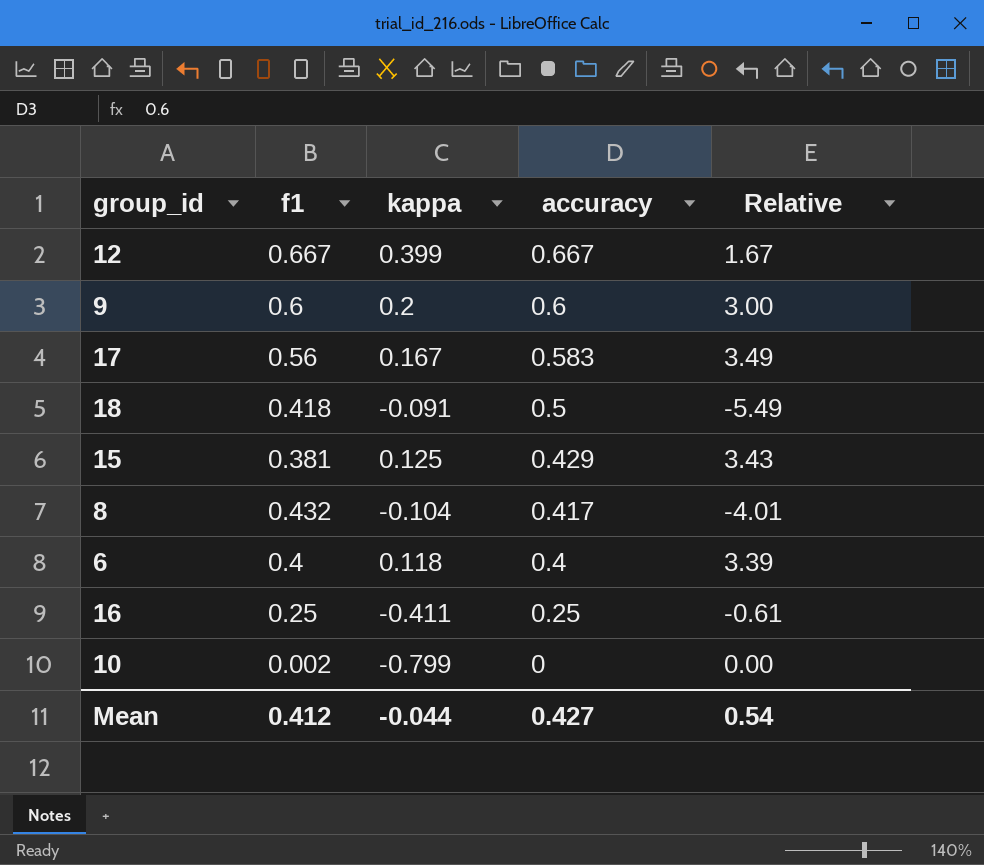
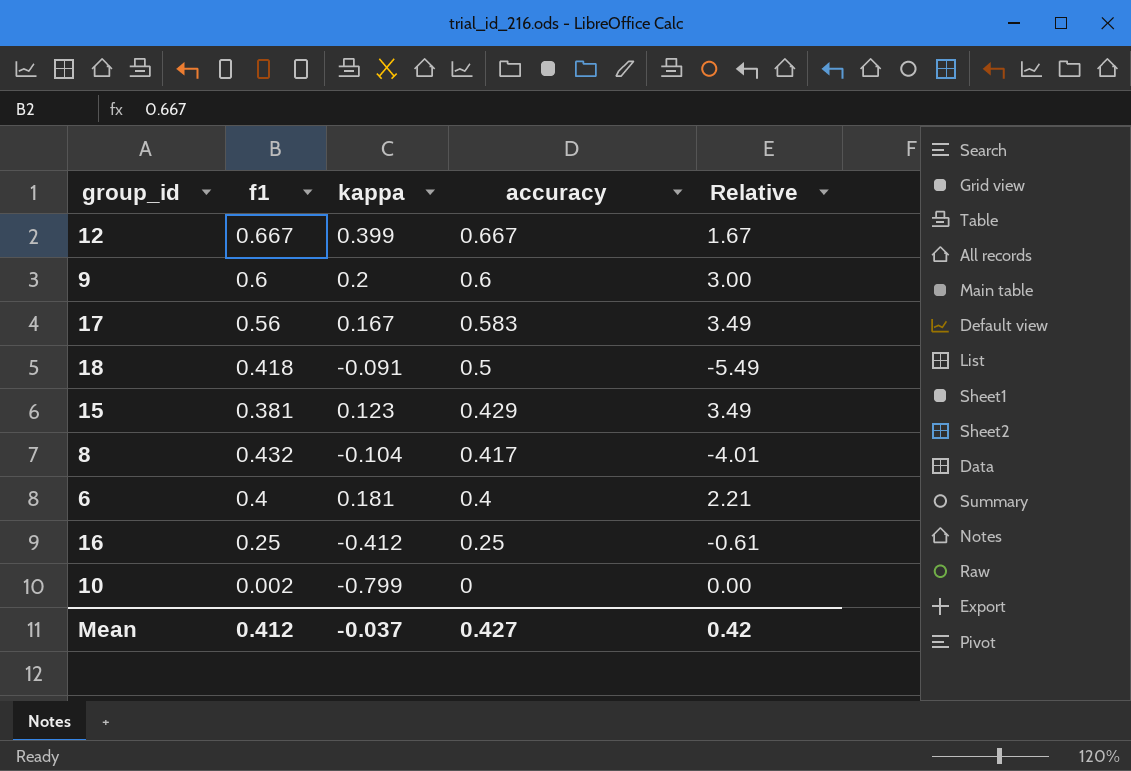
15 | kappa: 0.125 -> 0.123
15 | Relative: 3.43 -> 3.49
6 | kappa: 0.118 -> 0.181
6 | Relative: 3.39 -> 2.21
16 | kappa: -0.411 -> -0.412
Mean | kappa: -0.044 -> -0.037
Mean | Relative: 0.54 -> 0.42

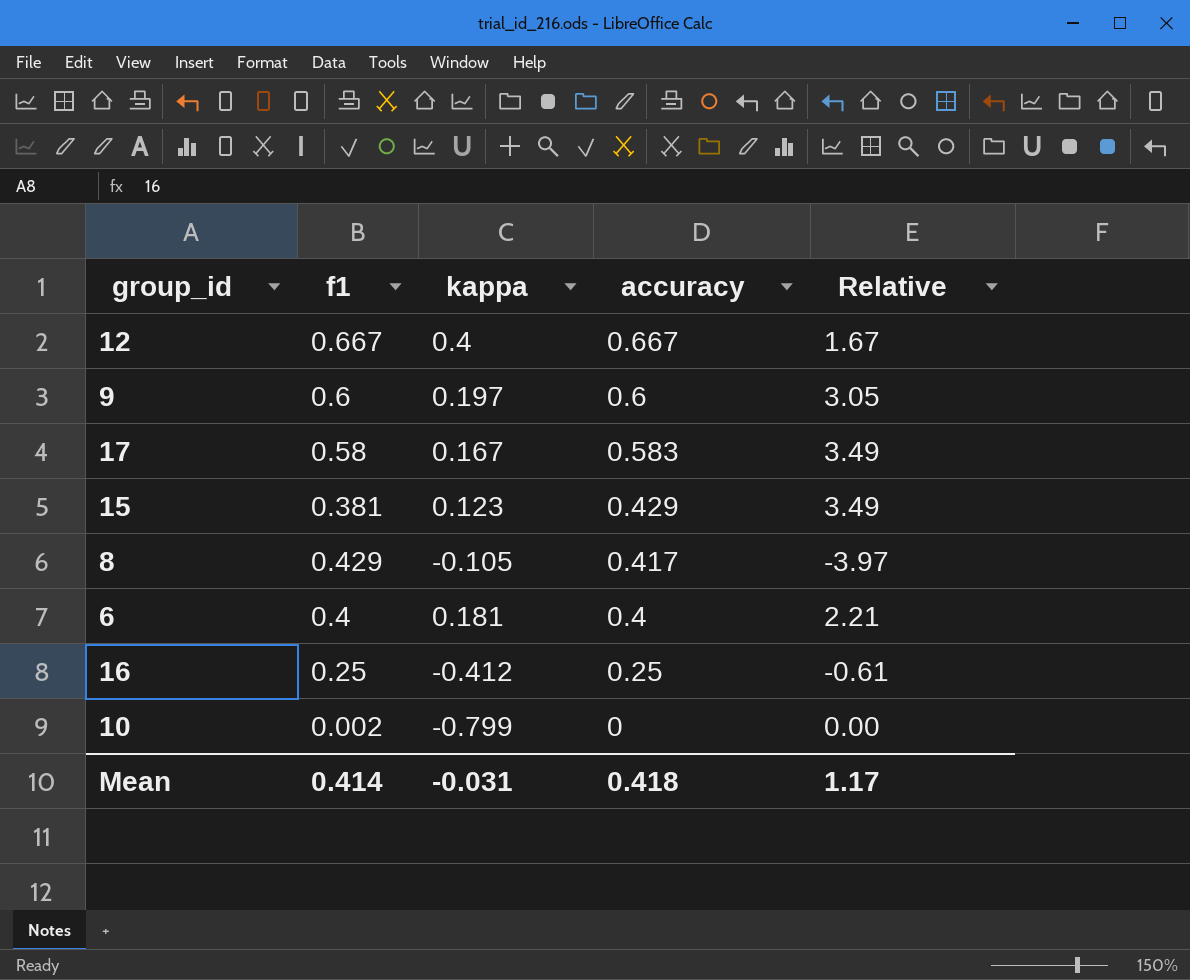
row 18: 0.418 | -0.091 | 0.5 | -5.49 -> none
12 | kappa: 0.399 -> 0.4
9 | kappa: 0.2 -> 0.197
9 | Relative: 3.00 -> 3.05
17 | f1: 0.56 -> 0.58
8 | f1: 0.432 -> 0.429
8 | kappa: -0.104 -> -0.105
8 | Relative: -4.01 -> -3.97
Mean | f1: 0.412 -> 0.414
Mean | kappa: -0.037 -> -0.031
Mean | accuracy: 0.427 -> 0.418
Mean | Relative: 0.42 -> 1.17

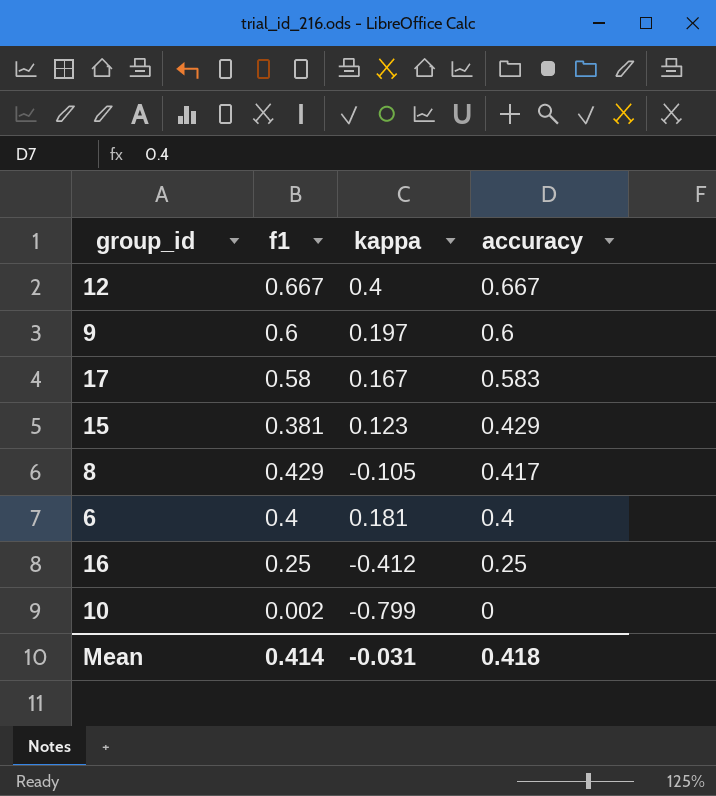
column Relative | formula: [accuracy] / [kappa] -> none

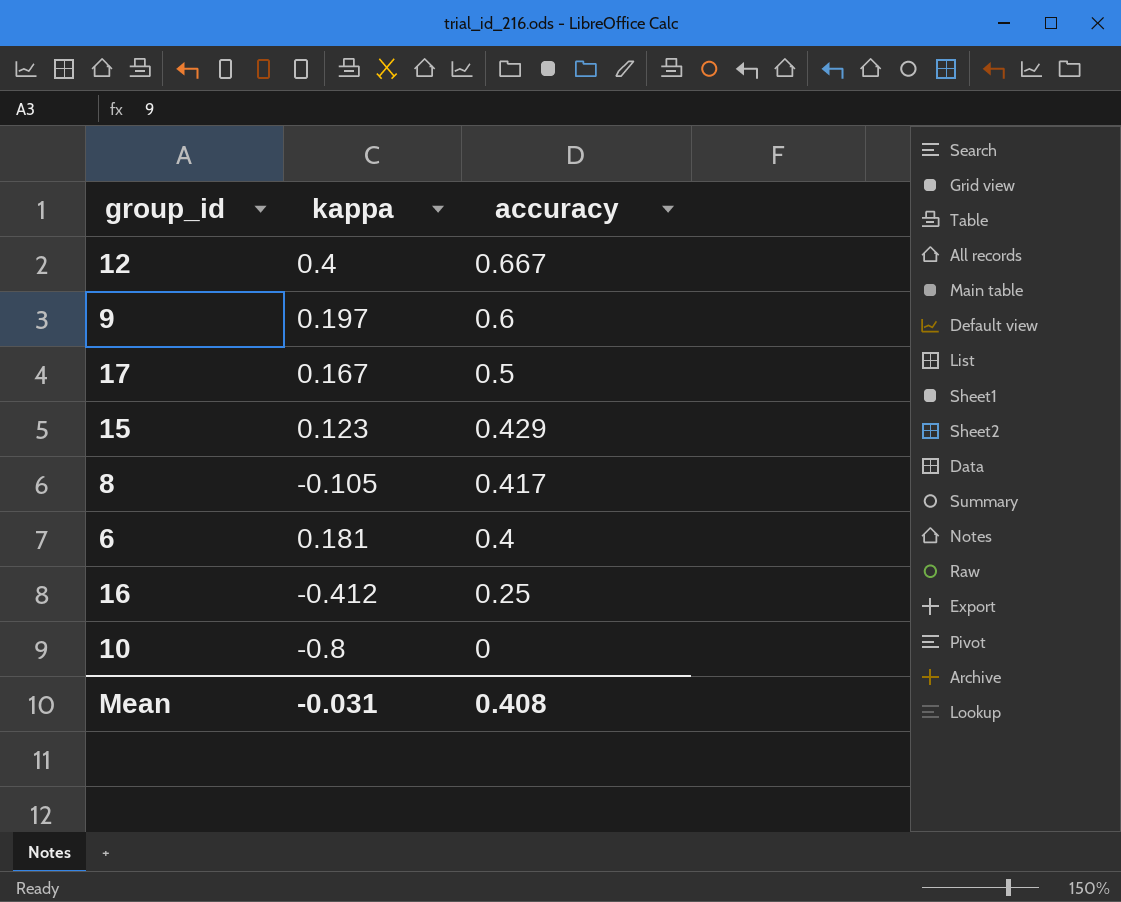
column f1 | position: 2 -> none
17 | accuracy: 0.583 -> 0.5
10 | kappa: -0.799 -> -0.8
Mean | accuracy: 0.418 -> 0.408

